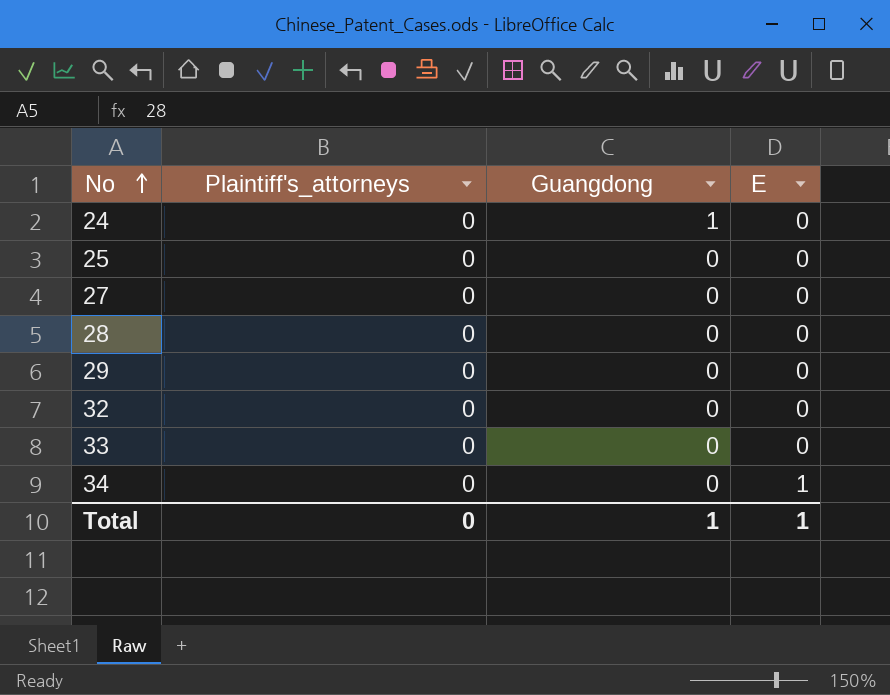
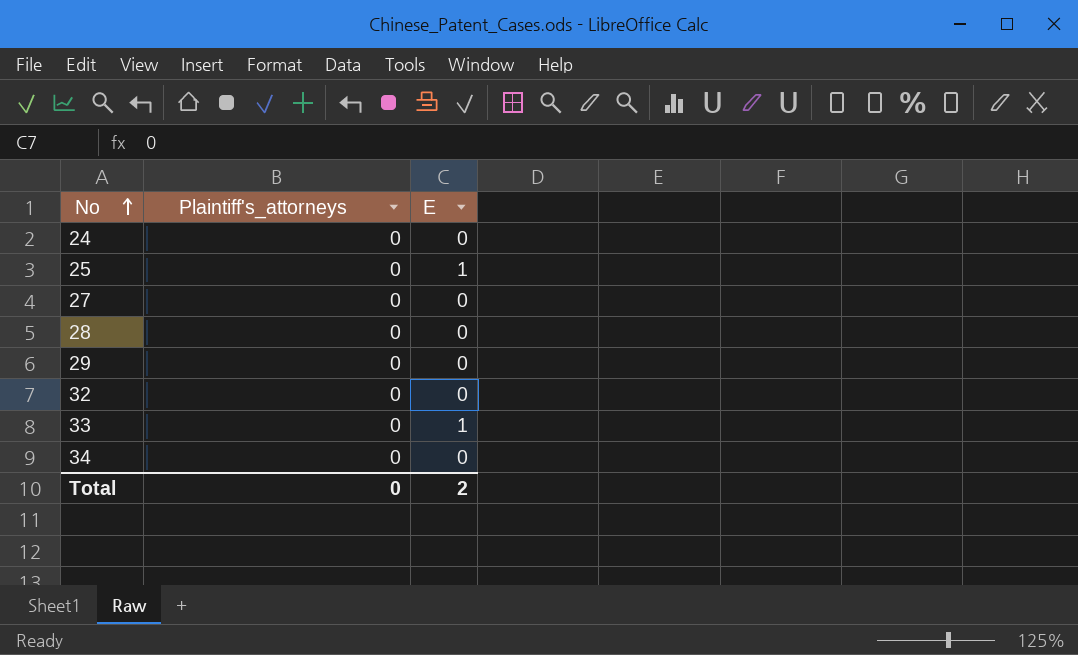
column Guangdong | position: 3 -> none
25 | E: 0 -> 1
33 | E: 0 -> 1
34 | E: 1 -> 0
Total | E: 1 -> 2

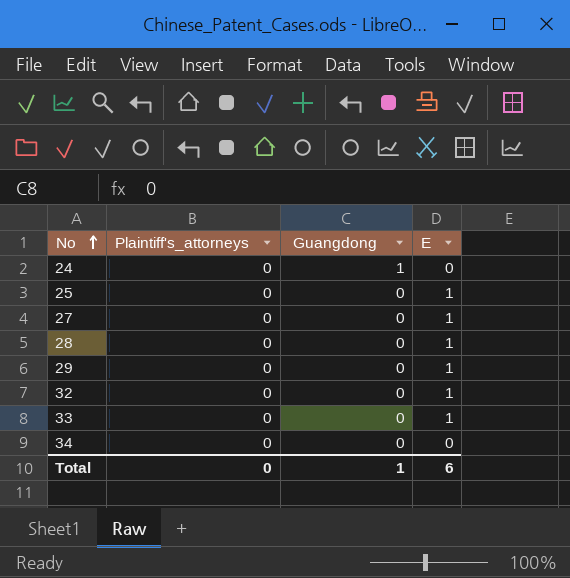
column Guangdong | position: none -> 3
27 | E: 0 -> 1
28 | E: 0 -> 1
29 | E: 0 -> 1
32 | E: 0 -> 1
Total | E: 2 -> 6

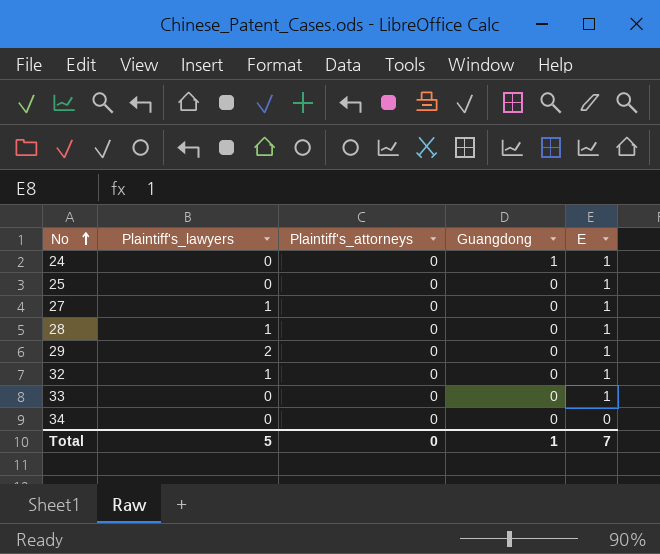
column Plaintiff's_lawyers | position: none -> 2
24 | E: 0 -> 1
Total | E: 6 -> 7

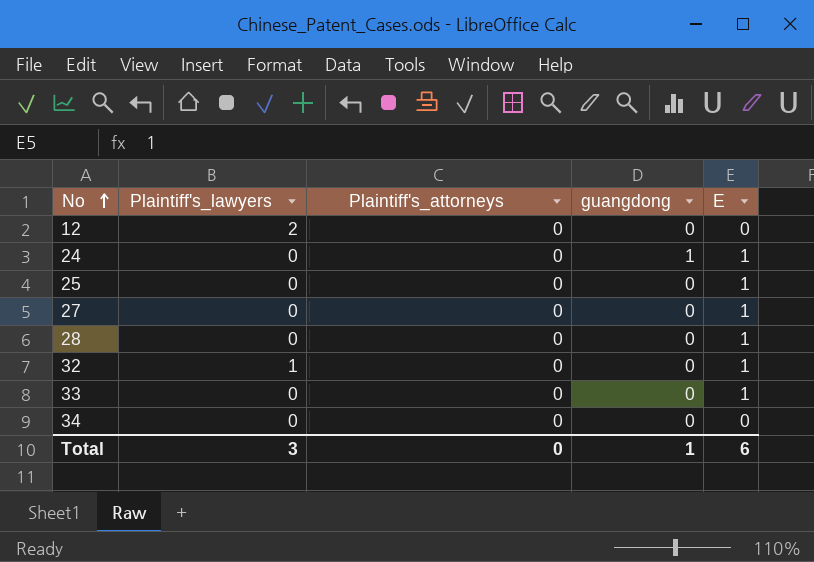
column name: Guangdong -> guangdong
row 29: 2 | 0 | 0 | 1 -> none
row 12: none -> 2 | 0 | 0 | 0
27 | Plaintiff's_lawyers: 1 -> 0
28 | Plaintiff's_lawyers: 1 -> 0
Total | Plaintiff's_lawyers: 5 -> 3
Total | E: 7 -> 6

